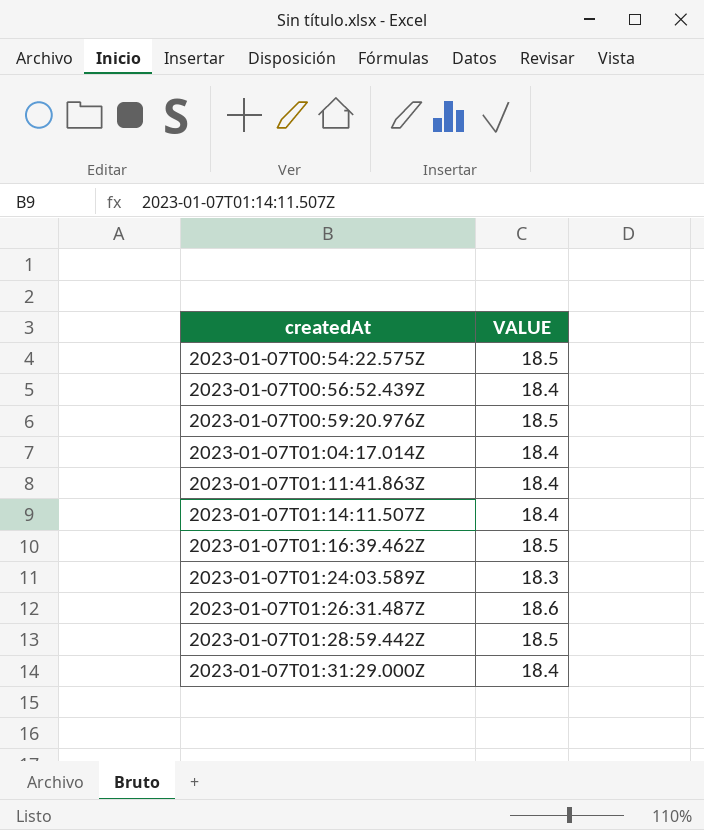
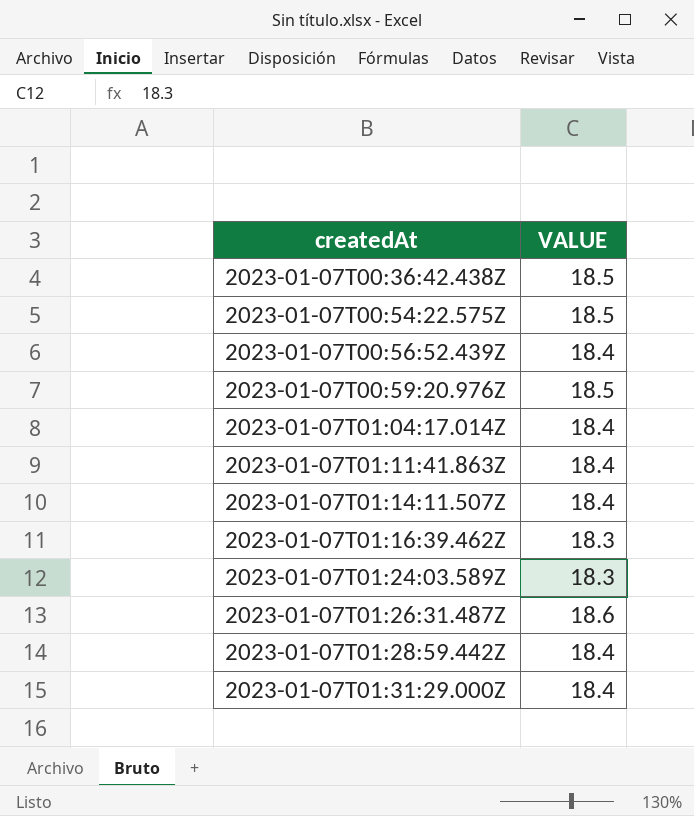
row 2023-01-07T00:36:42.438Z: none -> 18.5
2023-01-07T01:16:39.462Z | VALUE: 18.5 -> 18.3
2023-01-07T01:28:59.442Z | VALUE: 18.5 -> 18.4

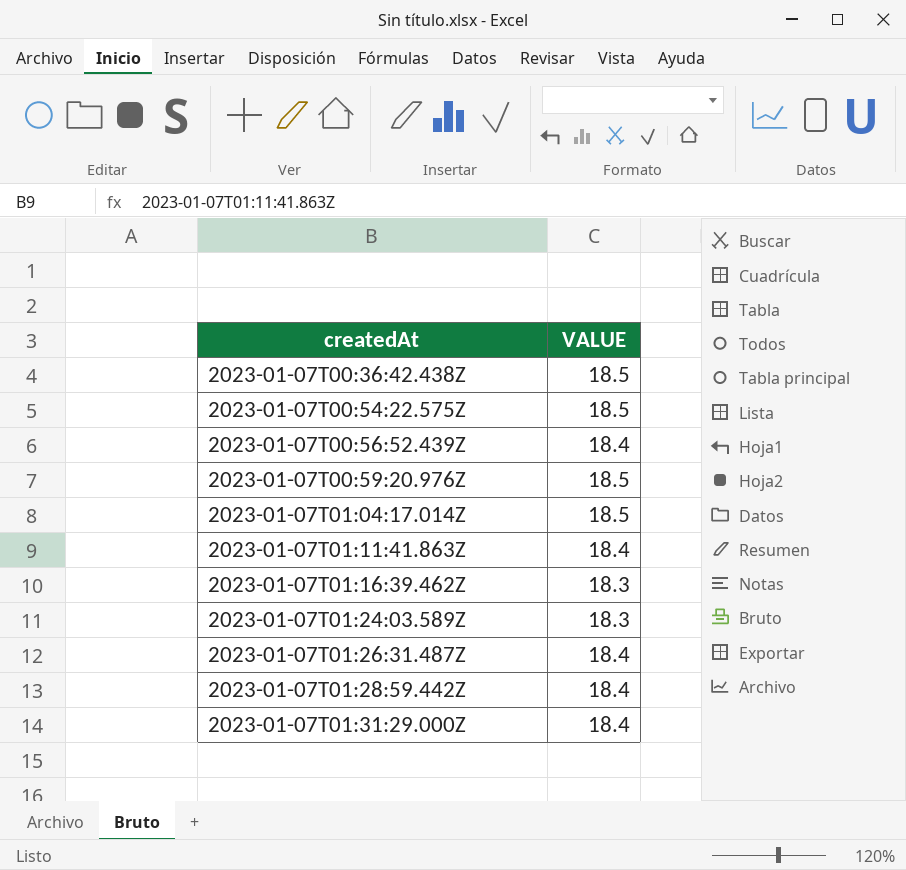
row 2023-01-07T01:14:11.507Z: 18.4 -> none
2023-01-07T01:04:17.014Z | VALUE: 18.4 -> 18.5
2023-01-07T01:26:31.487Z | VALUE: 18.6 -> 18.4

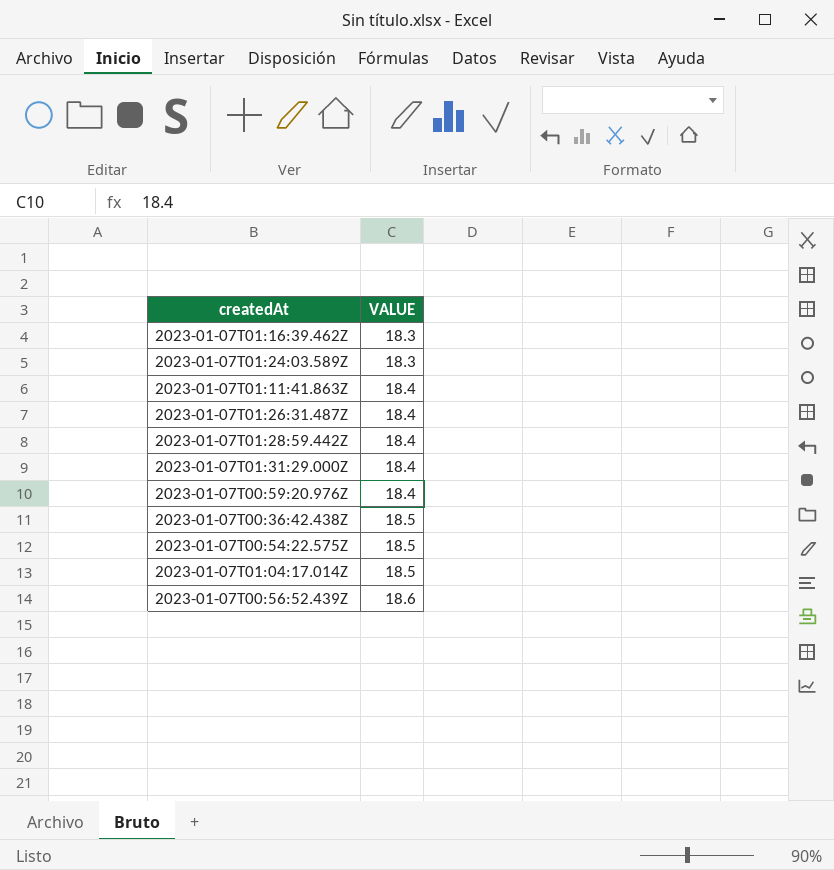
row order: createdAt ascending -> VALUE ascending
2023-01-07T00:59:20.976Z | VALUE: 18.5 -> 18.4
2023-01-07T00:56:52.439Z | VALUE: 18.4 -> 18.6

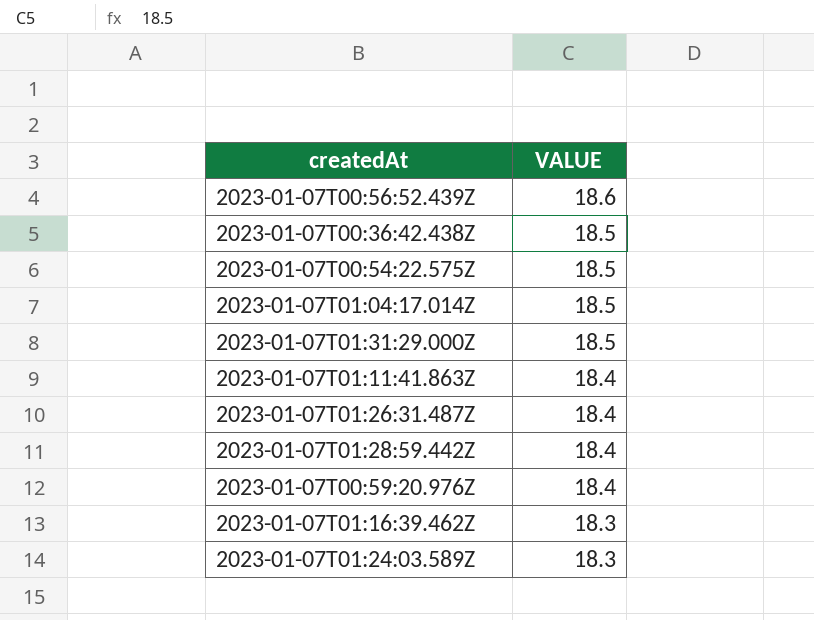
row order: VALUE ascending -> VALUE descending
2023-01-07T01:31:29.000Z | VALUE: 18.4 -> 18.5

